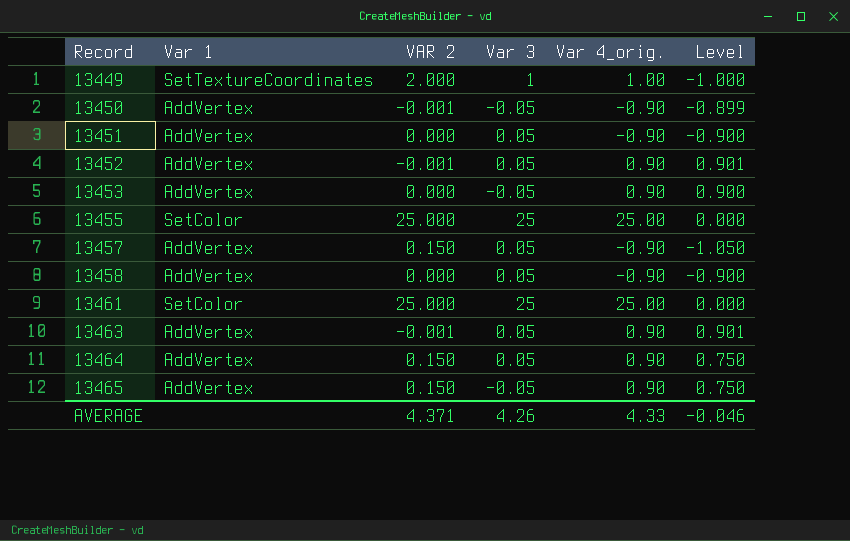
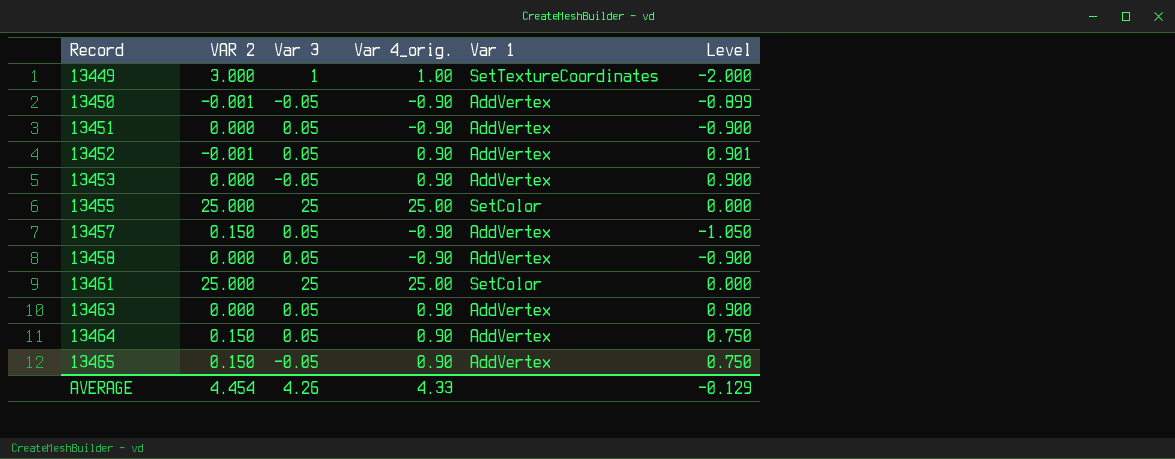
column Var 1 | position: 2 -> 5
13449 | VAR 2: 2.000 -> 3.000
13449 | Level: -1.000 -> -2.000
13463 | VAR 2: -0.001 -> 0.000
13463 | Level: 0.901 -> 0.900
AVERAGE | VAR 2: 4.371 -> 4.454
AVERAGE | Level: -0.046 -> -0.129

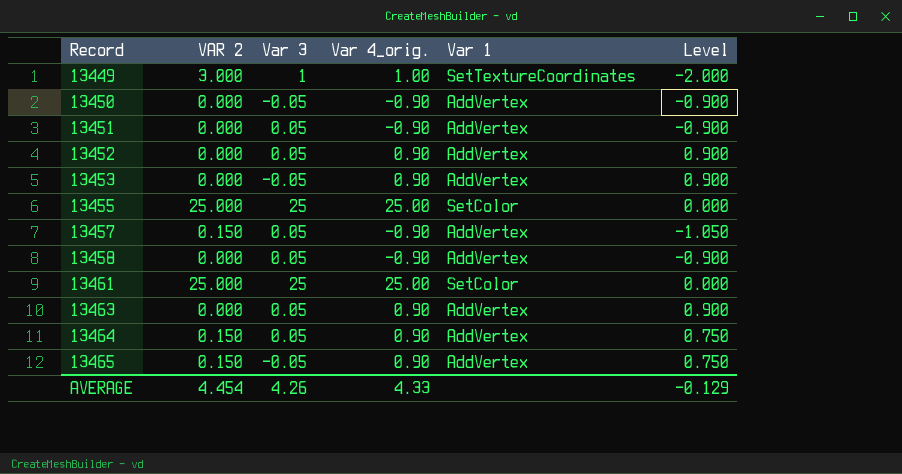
13450 | VAR 2: -0.001 -> 0.000
13450 | Level: -0.899 -> -0.900
13452 | VAR 2: -0.001 -> 0.000
13452 | Level: 0.901 -> 0.900

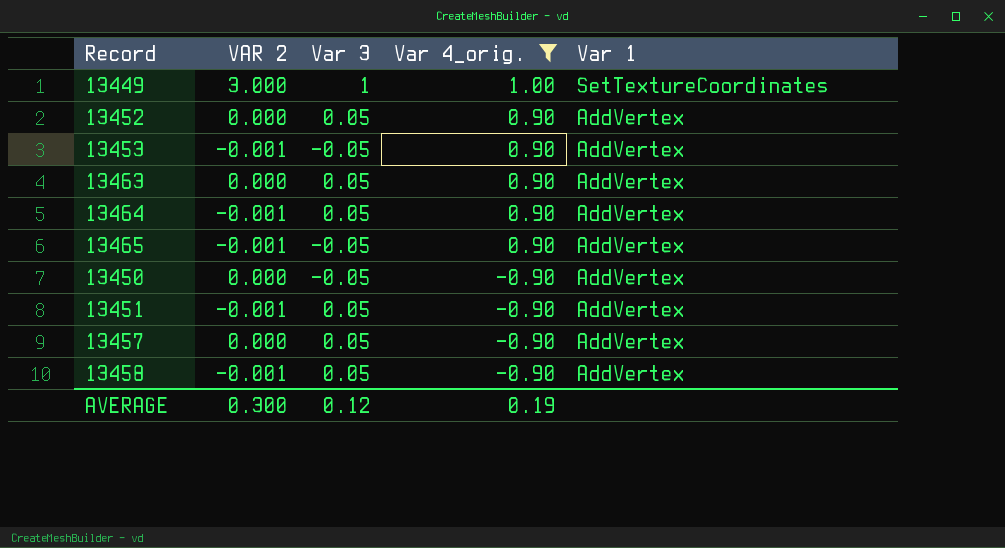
filter: none -> Var 4_orig. != 25.00
row order: Record ascending -> Var 4_orig. descending
column Level | formula: [Var 4_orig.] - [VAR 2] -> none
13453 | VAR 2: 0.000 -> -0.001
13464 | VAR 2: 0.150 -> -0.001
13465 | VAR 2: 0.150 -> -0.001
13451 | VAR 2: 0.000 -> -0.001
13457 | VAR 2: 0.150 -> 0.000
13458 | VAR 2: 0.000 -> -0.001
AVERAGE | VAR 2: 4.454 -> 0.300
AVERAGE | Var 3: 4.26 -> 0.12
AVERAGE | Var 4_orig.: 4.33 -> 0.19

